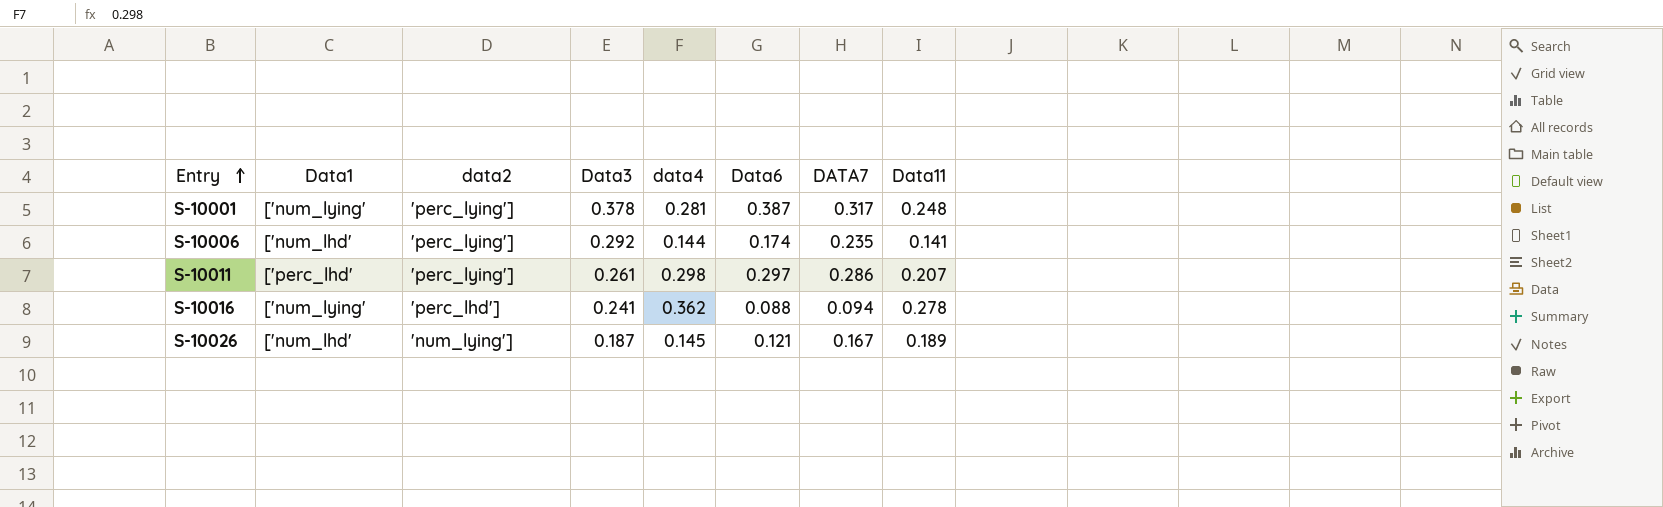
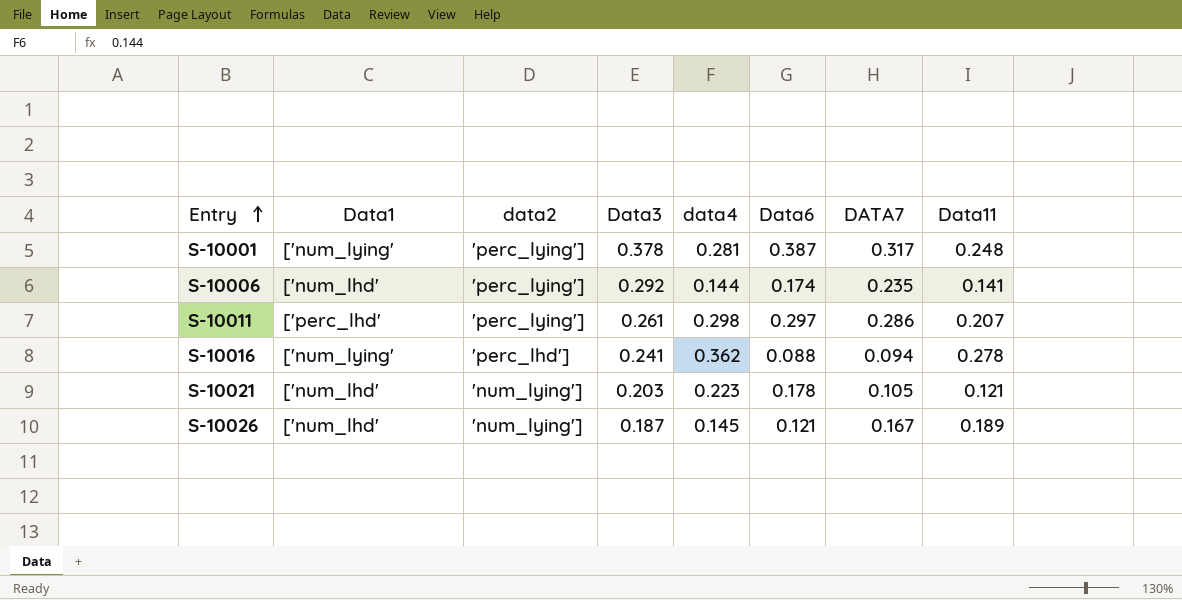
row S-10021: none -> ['num_lhd' | 'num_lying'] | 0.203 | 0.223 | 0.178 | 0.105 | 0.121

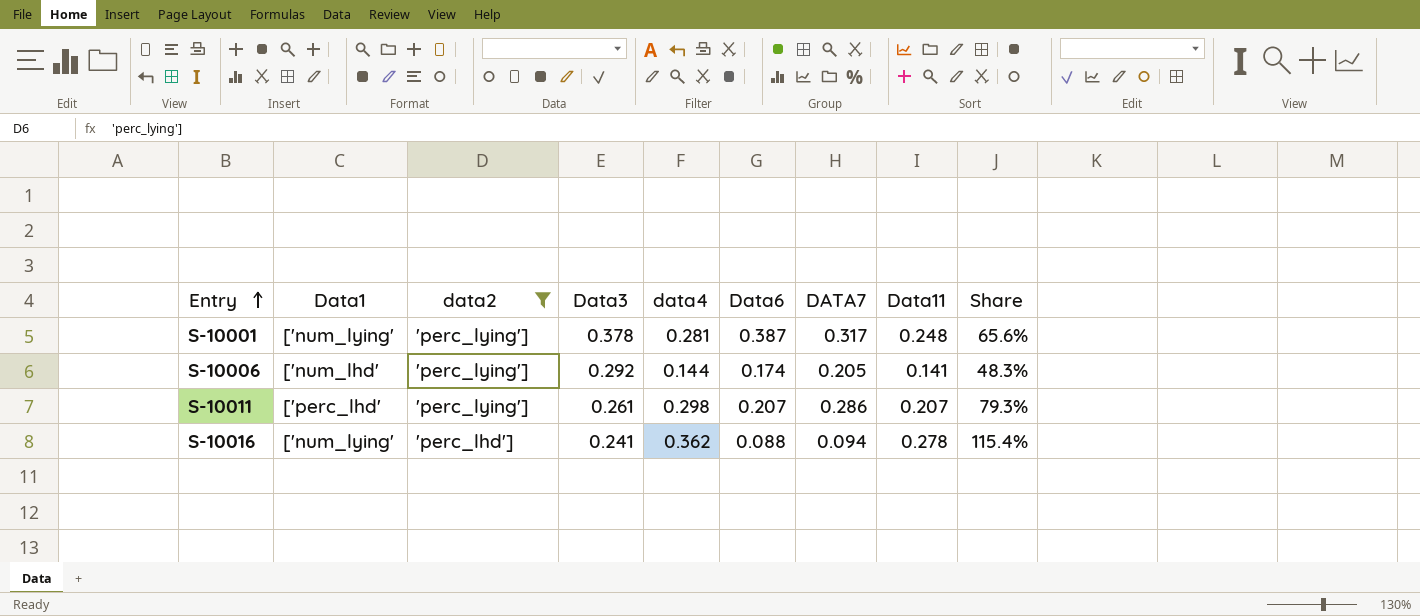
filter: none -> data2 != 'num_lying']
column Share | formula: none -> [Data11] / [Data3]
S-10006 | DATA7: 0.235 -> 0.205
S-10011 | Data6: 0.297 -> 0.207

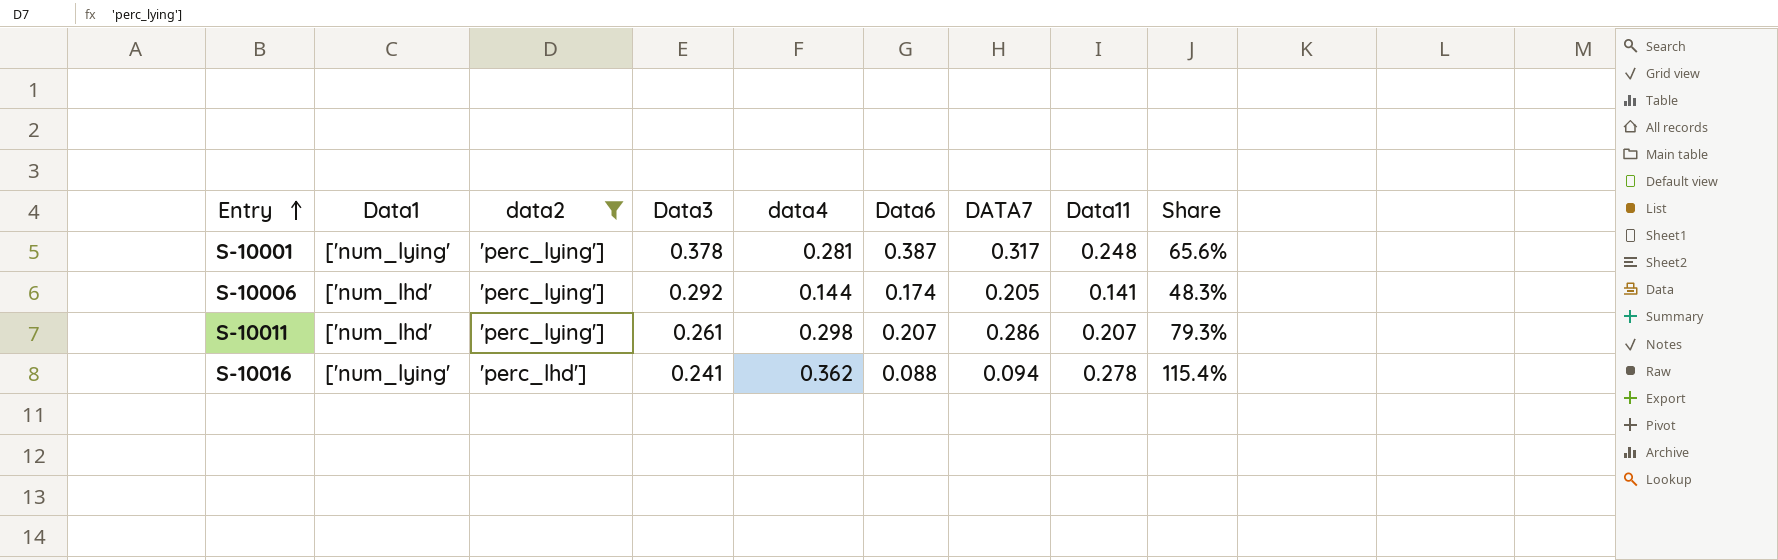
S-10011 | Data1: ['perc_lhd' -> ['num_lhd'

